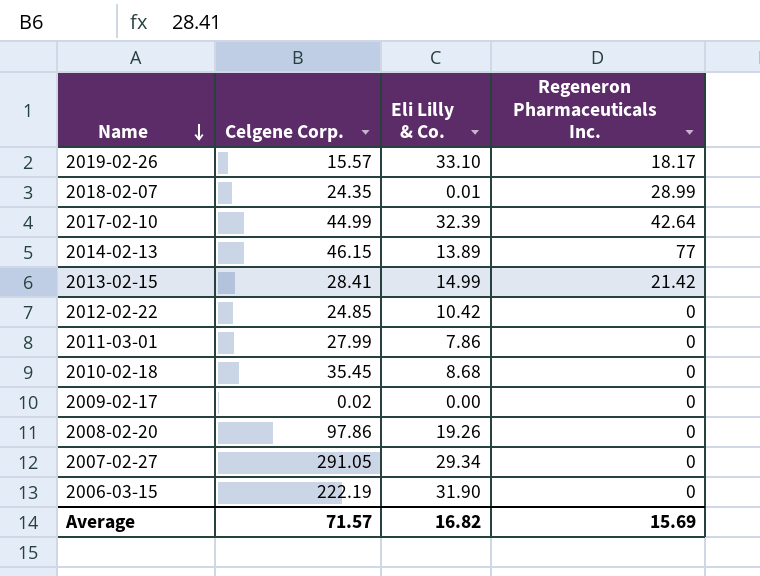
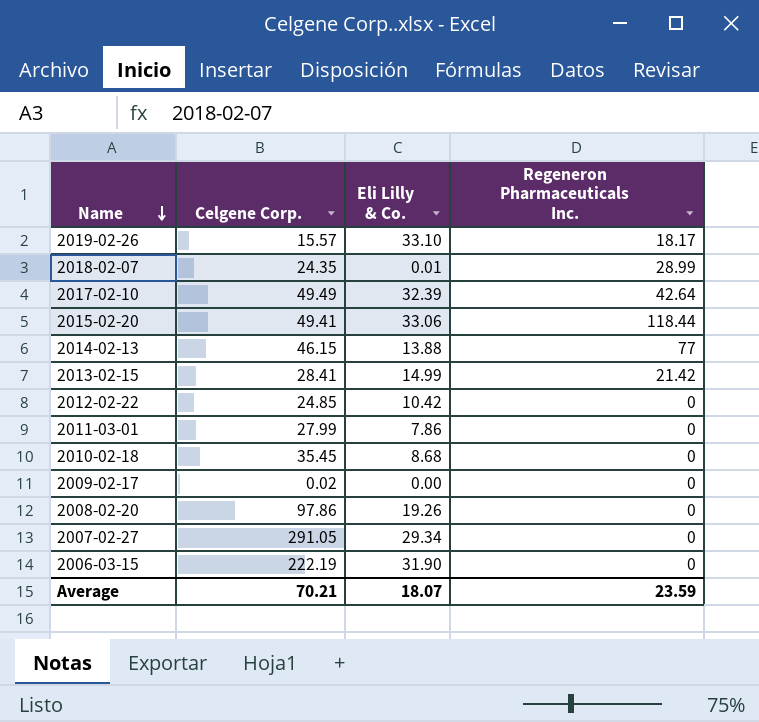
2017-02-10 | Celgene Corp.: 44.99 -> 49.49
row 2015-02-20: none -> 49.41 | 33.06 | 118.44
2014-02-13 | Eli Lilly & Co.: 13.89 -> 13.88
Average | Celgene Corp.: 71.57 -> 70.21
Average | Eli Lilly & Co.: 16.82 -> 18.07
Average | Regeneron Pharmaceuticals Inc.: 15.69 -> 23.59

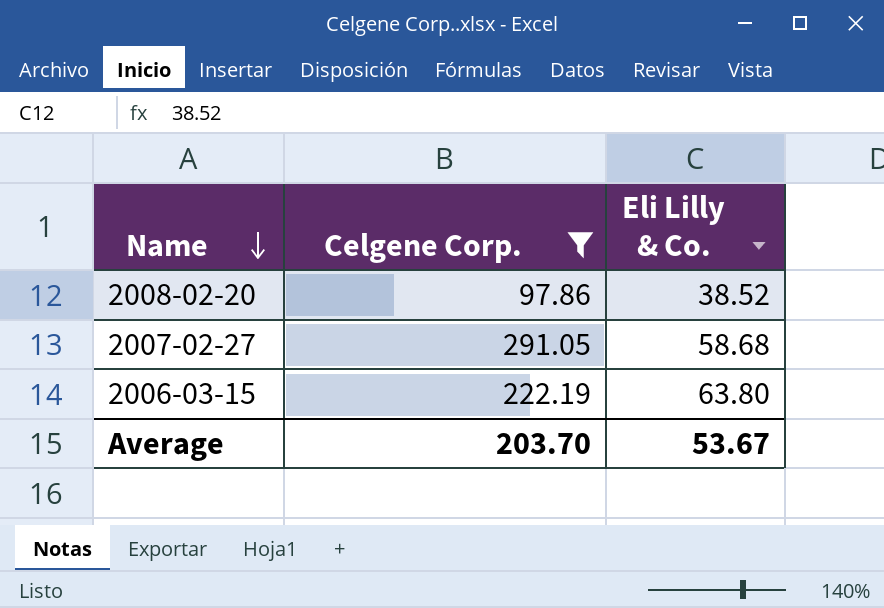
filter: none -> Celgene Corp. >= 97.86
column Regeneron Pharmaceuticals Inc. | position: 4 -> none
2008-02-20 | Eli Lilly & Co.: 19.26 -> 38.52
2007-02-27 | Eli Lilly & Co.: 29.34 -> 58.68
2006-03-15 | Eli Lilly & Co.: 31.90 -> 63.80
Average | Celgene Corp.: 70.21 -> 203.70
Average | Eli Lilly & Co.: 18.07 -> 53.67

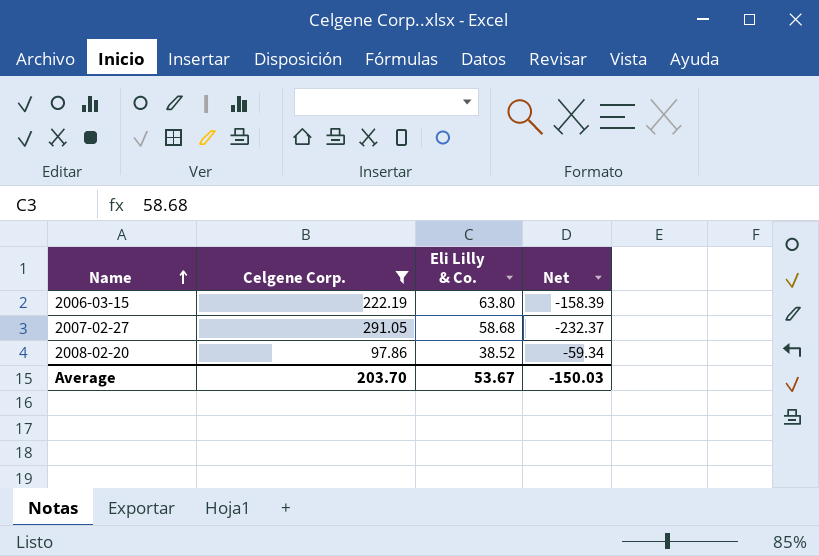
row order: Name descending -> Name ascending
column Net | formula: none -> [Eli Lilly & Co.] - [Celgene Corp.]

